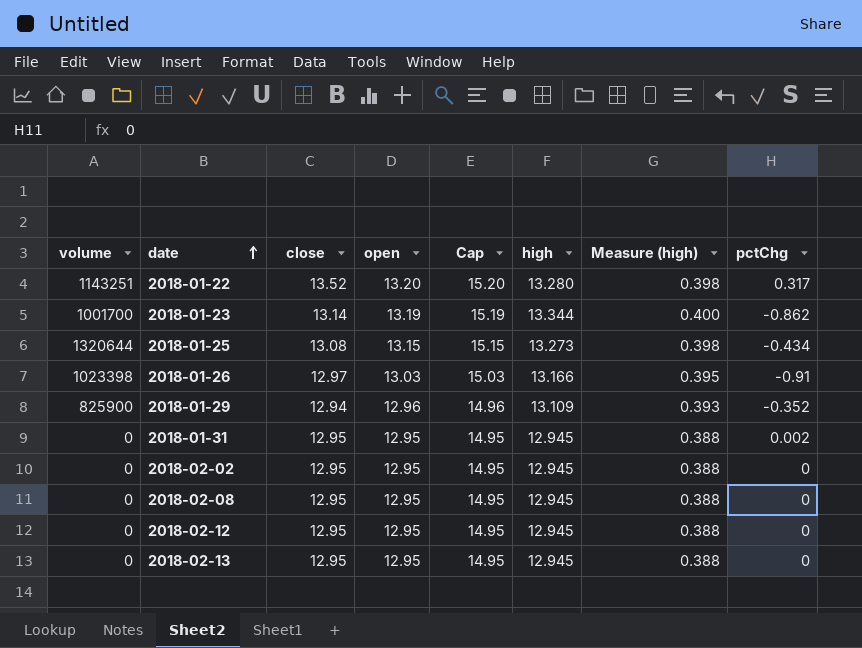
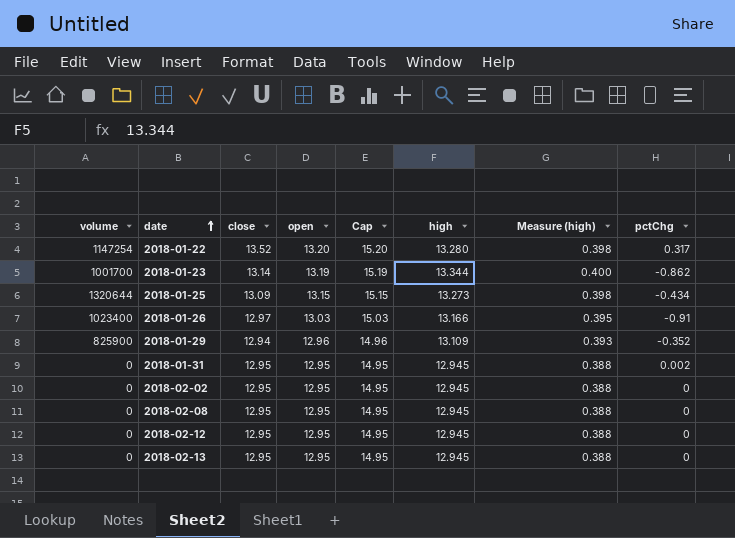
2018-01-22 | volume: 1143251 -> 1147254
2018-01-25 | close: 13.08 -> 13.09
2018-01-26 | volume: 1023398 -> 1023400

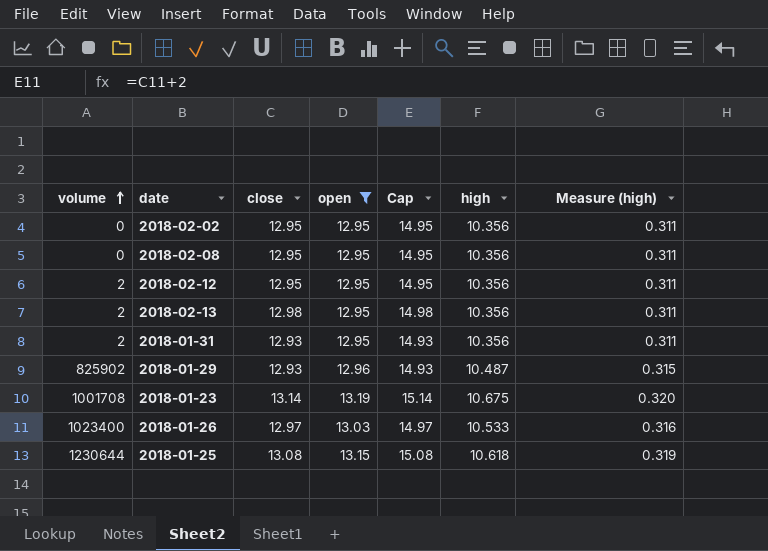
filter: none -> open != 13.20
row order: date ascending -> volume ascending
column pctChg | position: 8 -> none
column Cap | formula: [open] + 2 -> [close] + 2
2018-02-02 | high: 12.945 -> 10.356
2018-02-02 | Measure (high): 0.388 -> 0.311
2018-02-08 | high: 12.945 -> 10.356
2018-02-08 | Measure (high): 0.388 -> 0.311
2018-02-12 | volume: 0 -> 2
2018-02-12 | high: 12.945 -> 10.356
2018-02-12 | Measure (high): 0.388 -> 0.311
2018-02-13 | volume: 0 -> 2
2018-02-13 | close: 12.95 -> 12.98
2018-02-13 | high: 12.945 -> 10.356
2018-02-13 | Measure (high): 0.388 -> 0.311
2018-01-31 | volume: 0 -> 2
2018-01-31 | close: 12.95 -> 12.93
2018-01-31 | high: 12.945 -> 10.356
2018-01-31 | Measure (high): 0.388 -> 0.311
2018-01-29 | volume: 825900 -> 825902
2018-01-29 | close: 12.94 -> 12.93
2018-01-29 | high: 13.109 -> 10.487
2018-01-29 | Measure (high): 0.393 -> 0.315
2018-01-23 | volume: 1001700 -> 1001708
2018-01-23 | high: 13.344 -> 10.675
2018-01-23 | Measure (high): 0.400 -> 0.320
2018-01-26 | high: 13.166 -> 10.533
2018-01-26 | Measure (high): 0.395 -> 0.316
2018-01-25 | volume: 1320644 -> 1230644
2018-01-25 | close: 13.09 -> 13.08
2018-01-25 | high: 13.273 -> 10.618
2018-01-25 | Measure (high): 0.398 -> 0.319

